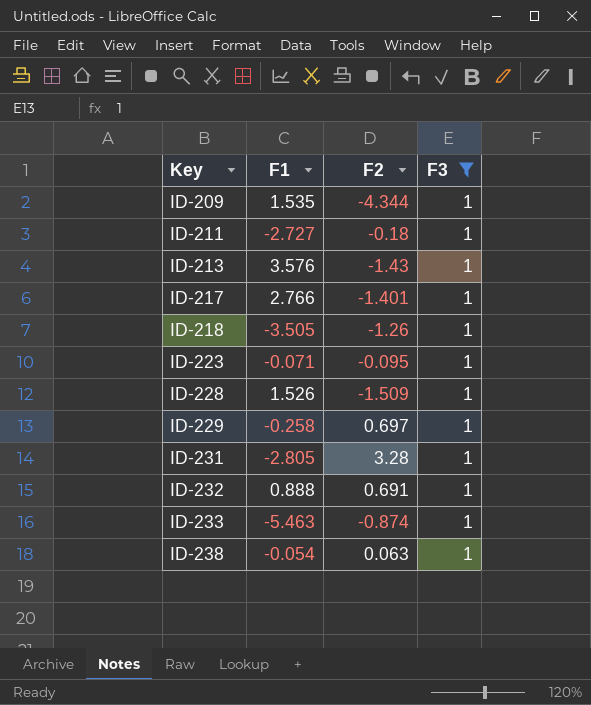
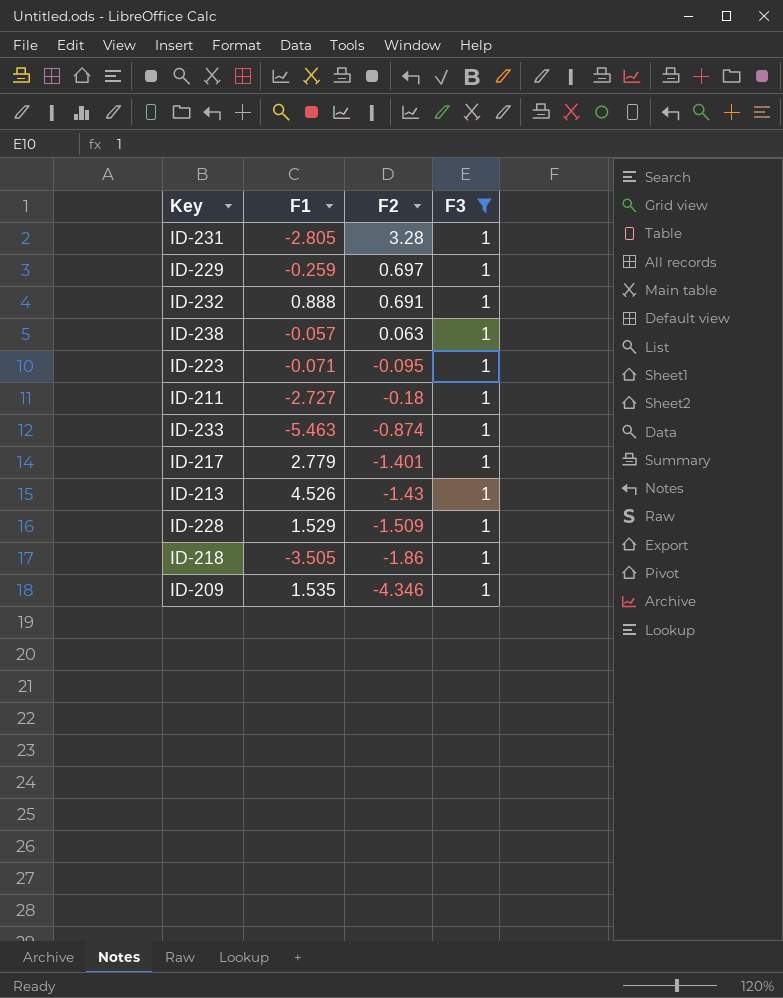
row order: Key ascending -> F2 descending
ID-229 | F1: -0.258 -> -0.259
ID-238 | F1: -0.054 -> -0.057
ID-217 | F1: 2.766 -> 2.779
ID-213 | F1: 3.576 -> 4.526
ID-228 | F1: 1.526 -> 1.529
ID-218 | F2: -1.26 -> -1.86
ID-209 | F2: -4.344 -> -4.346

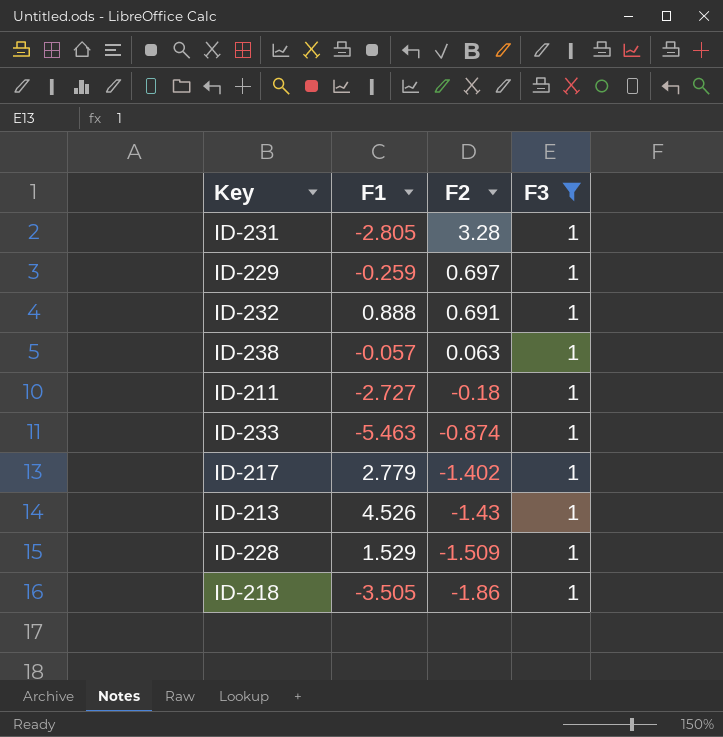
row ID-223: -0.071 | -0.095 | 1 -> none
row ID-209: 1.535 | -4.346 | 1 -> none
ID-217 | F2: -1.401 -> -1.402

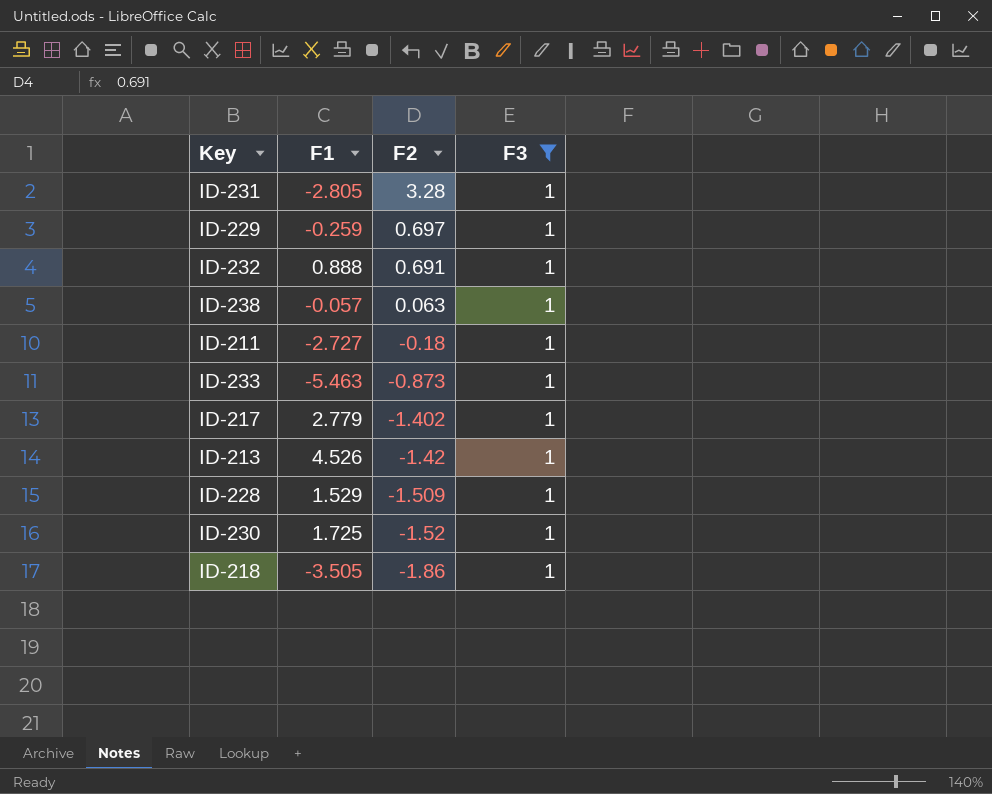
ID-233 | F2: -0.874 -> -0.873
ID-213 | F2: -1.43 -> -1.42
row ID-230: none -> 1.725 | -1.52 | 1

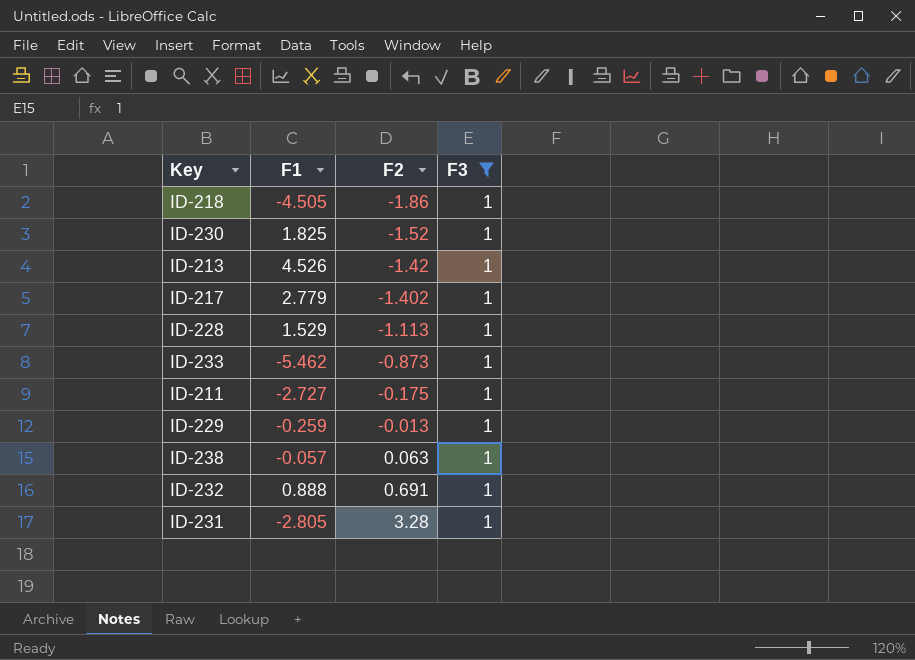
row order: F2 descending -> F2 ascending
ID-218 | F1: -3.505 -> -4.505
ID-230 | F1: 1.725 -> 1.825
ID-228 | F2: -1.509 -> -1.113
ID-233 | F1: -5.463 -> -5.462
ID-211 | F2: -0.18 -> -0.175
ID-229 | F2: 0.697 -> -0.013

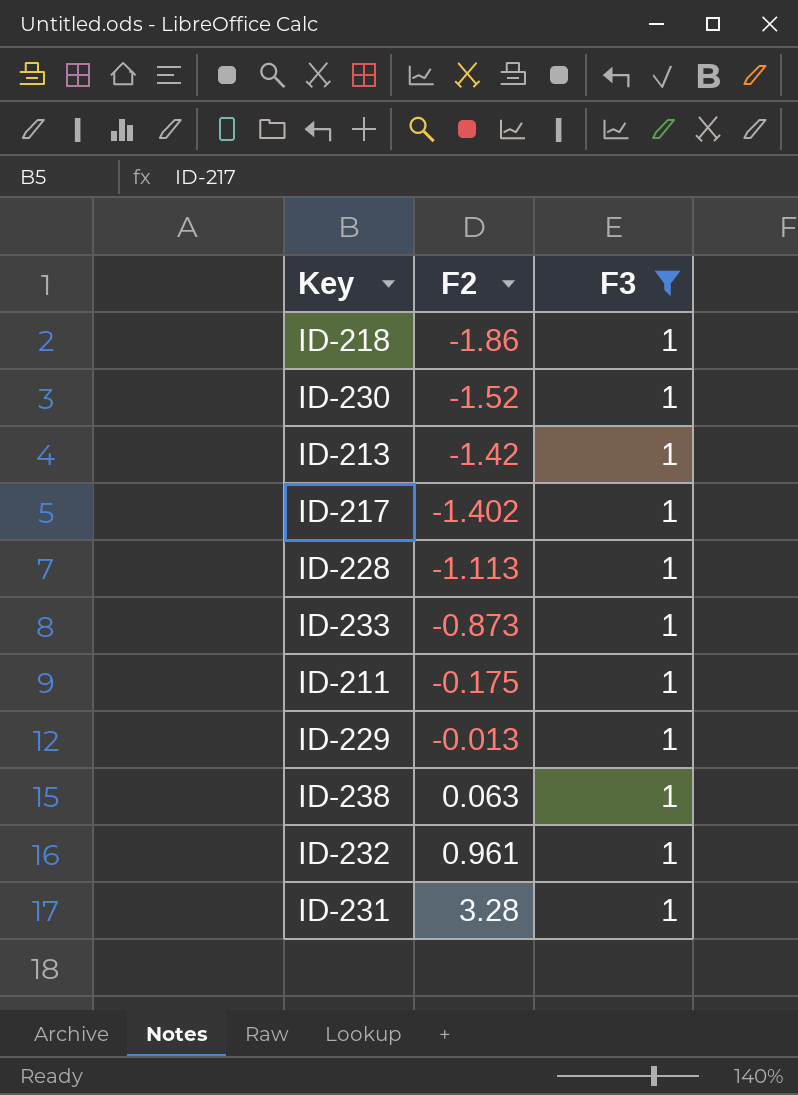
column F1 | position: 2 -> none
ID-232 | F2: 0.691 -> 0.961

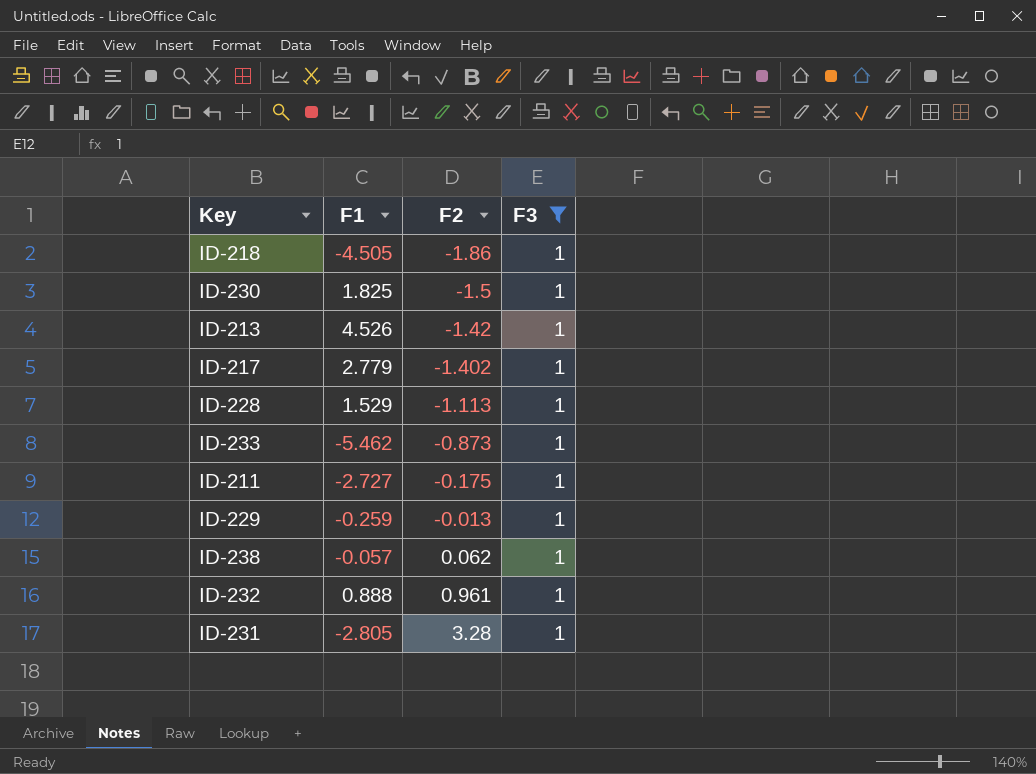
column F1 | position: none -> 2
ID-230 | F2: -1.52 -> -1.5
ID-238 | F2: 0.063 -> 0.062

